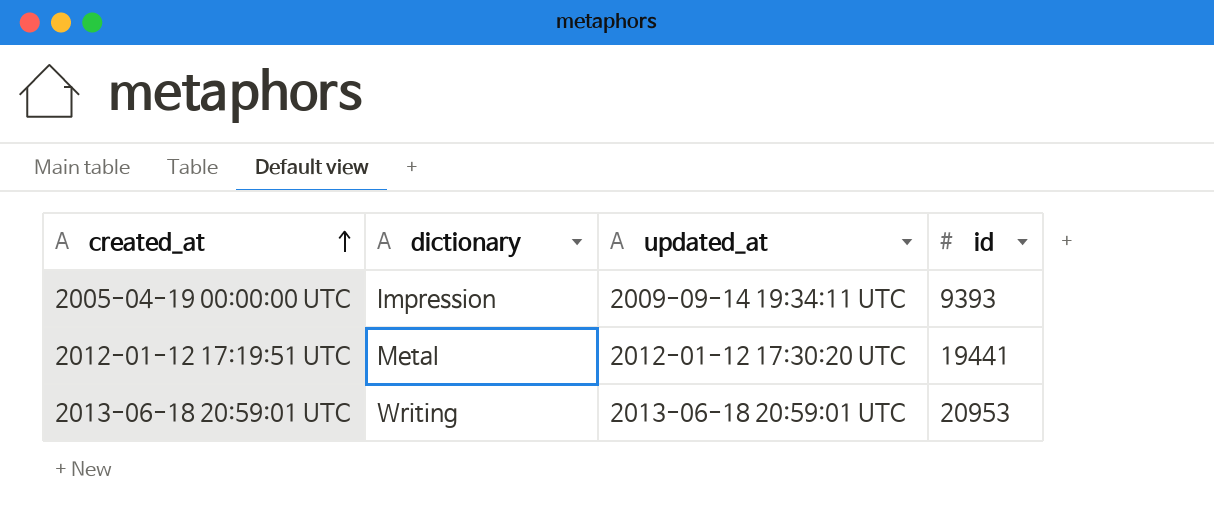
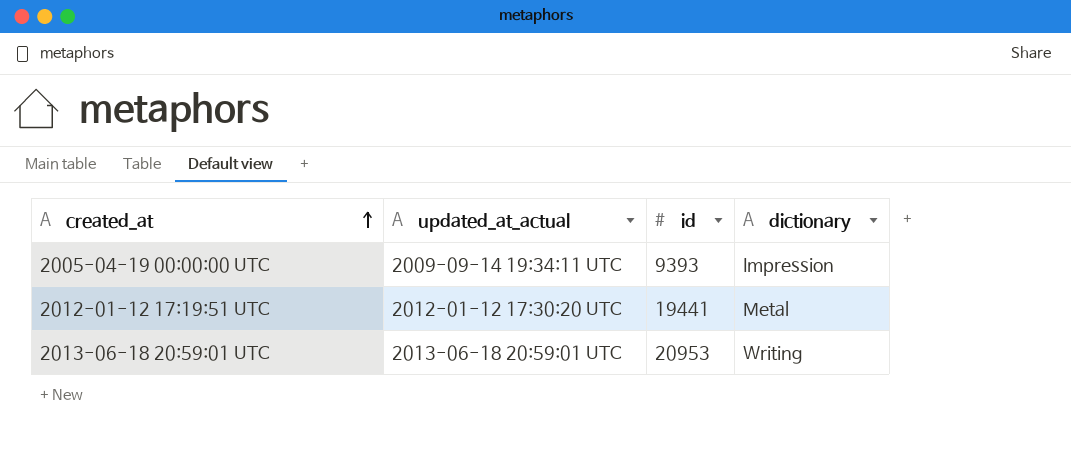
column name: updated_at -> updated_at_actual
column dictionary | position: 2 -> 4

